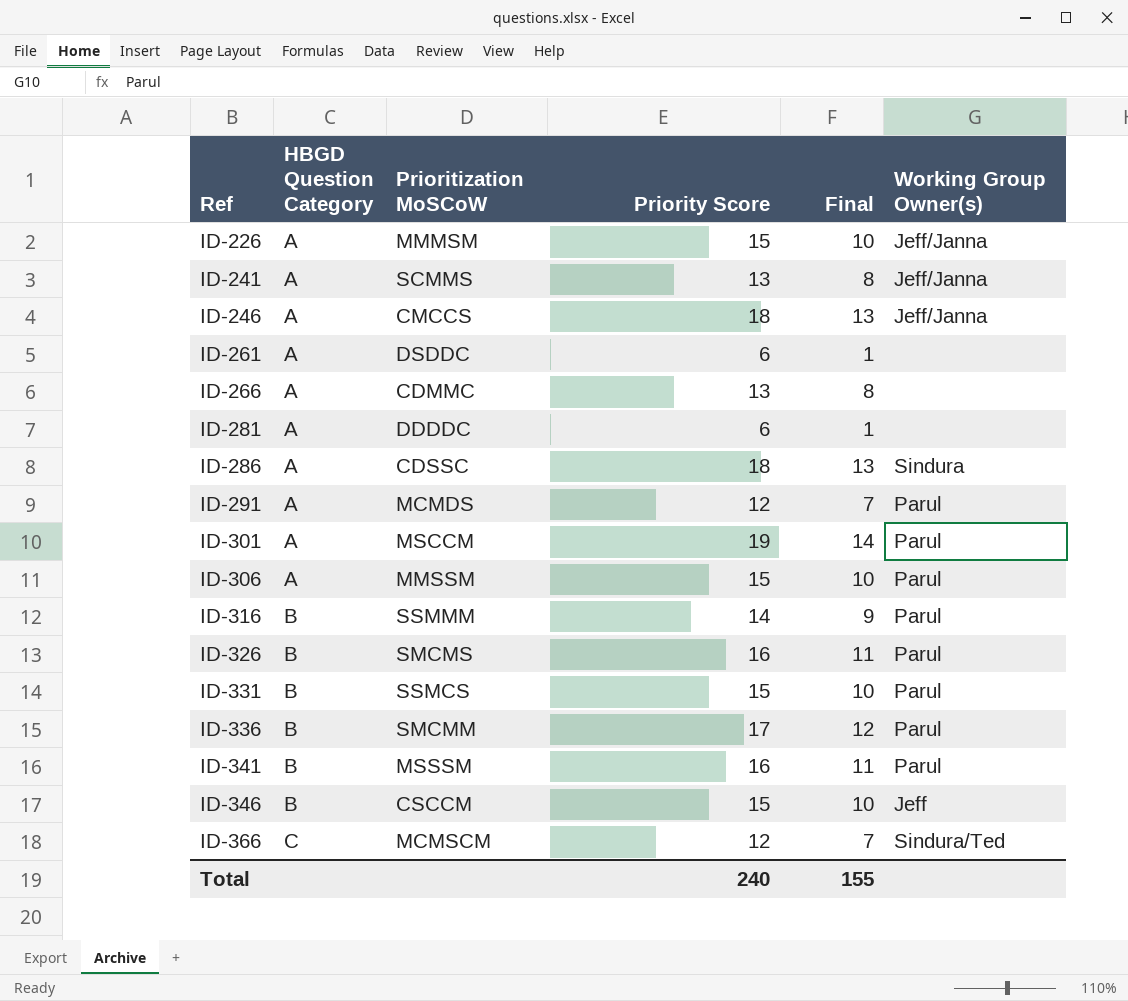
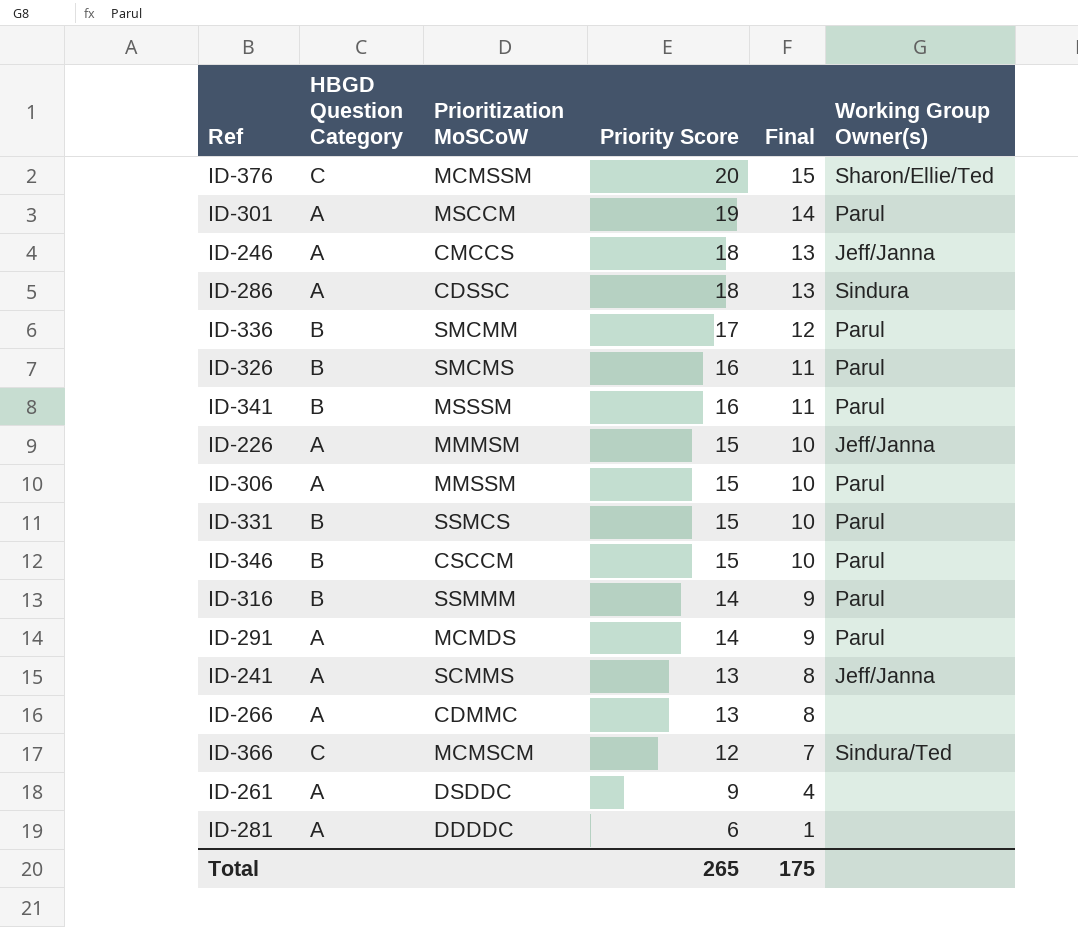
row order: Ref ascending -> Priority Score descending
row ID-376: none -> C | MCMSSM | 20 | 15 | Sharon/Ellie/Ted
ID-346 | Working Group Owner(s): Jeff -> Parul
ID-291 | Priority Score: 12 -> 14
ID-291 | Final: 7 -> 9
ID-261 | Priority Score: 6 -> 9
ID-261 | Final: 1 -> 4
Total | Priority Score: 240 -> 265
Total | Final: 155 -> 175

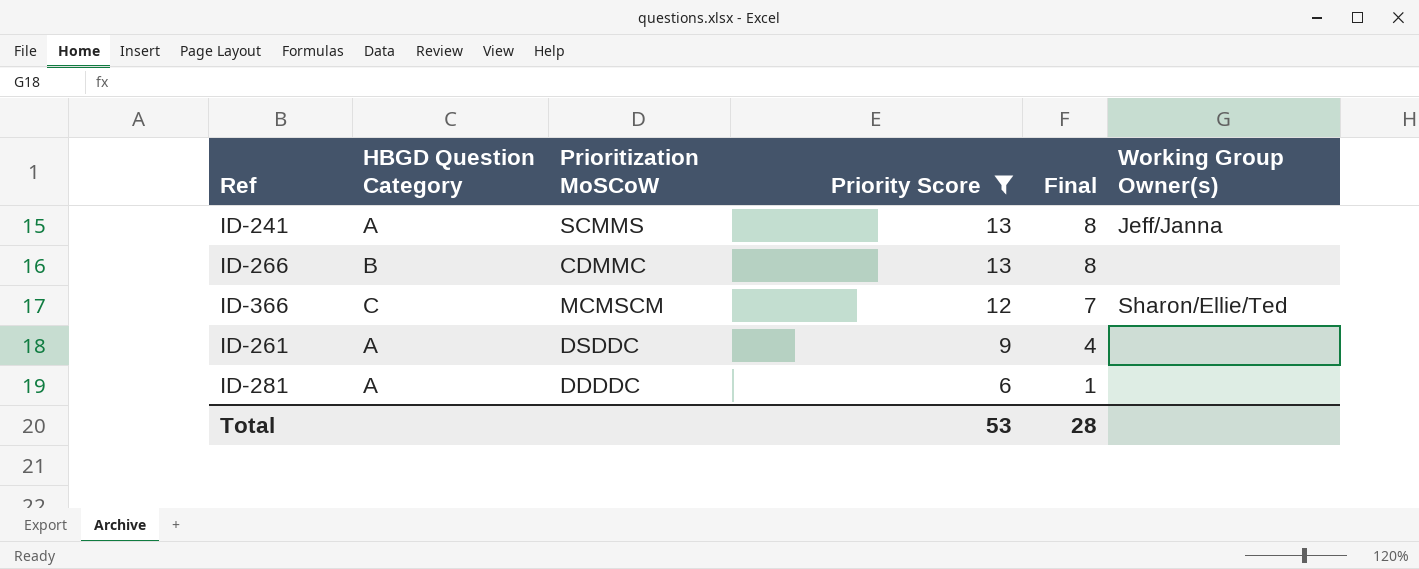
filter: none -> Priority Score <= 13
ID-266 | HBGD Question Category: A -> B
ID-366 | Working Group Owner(s): Sindura/Ted -> Sharon/Ellie/Ted
Total | Priority Score: 265 -> 53
Total | Final: 175 -> 28

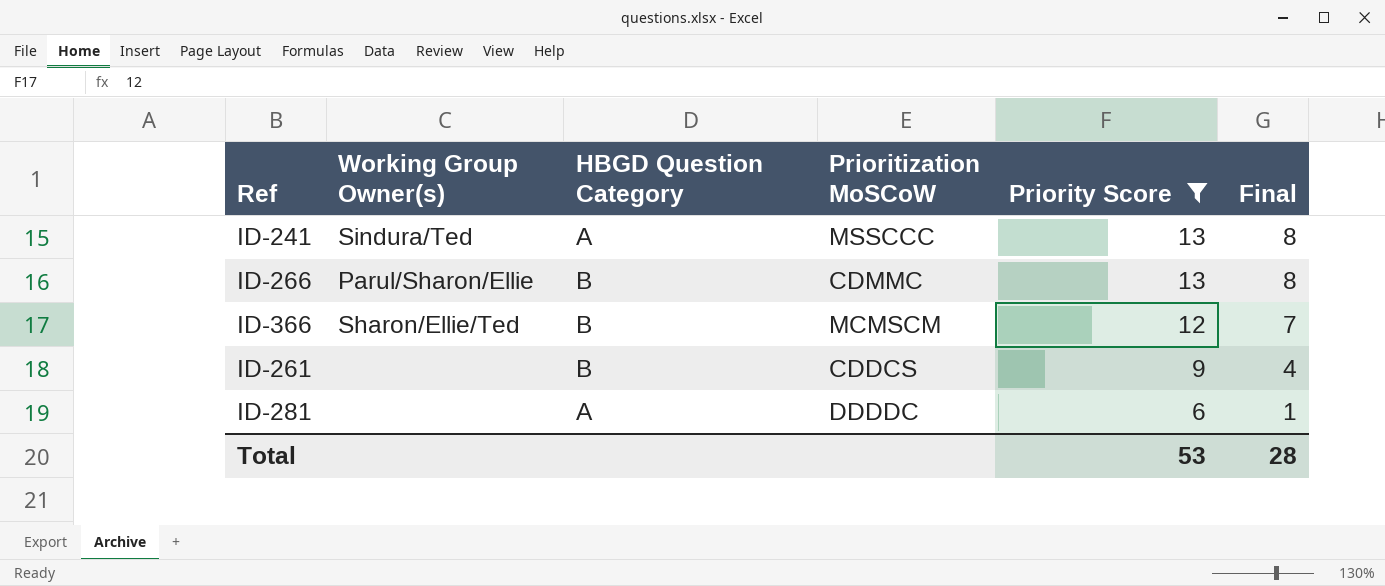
column Working Group Owner(s) | position: 6 -> 2
ID-241 | Working Group Owner(s): Jeff/Janna -> Sindura/Ted
ID-241 | Prioritization MoSCoW: SCMMS -> MSSCCC
ID-266 | Working Group Owner(s): none -> Parul/Sharon/Ellie
ID-366 | HBGD Question Category: C -> B
ID-261 | HBGD Question Category: A -> B
ID-261 | Prioritization MoSCoW: DSDDC -> CDDCS

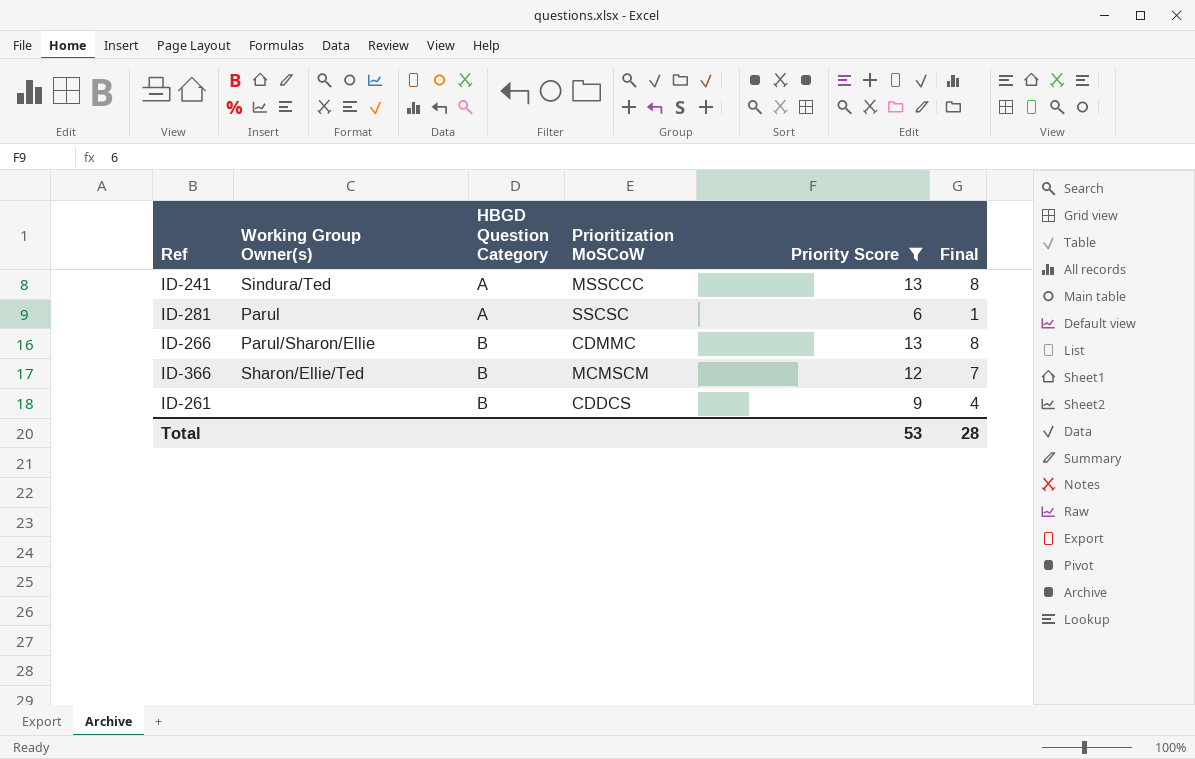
row order: Priority Score descending -> HBGD Question Category ascending
ID-281 | Working Group Owner(s): none -> Parul
ID-281 | Prioritization MoSCoW: DDDDC -> SSCSC

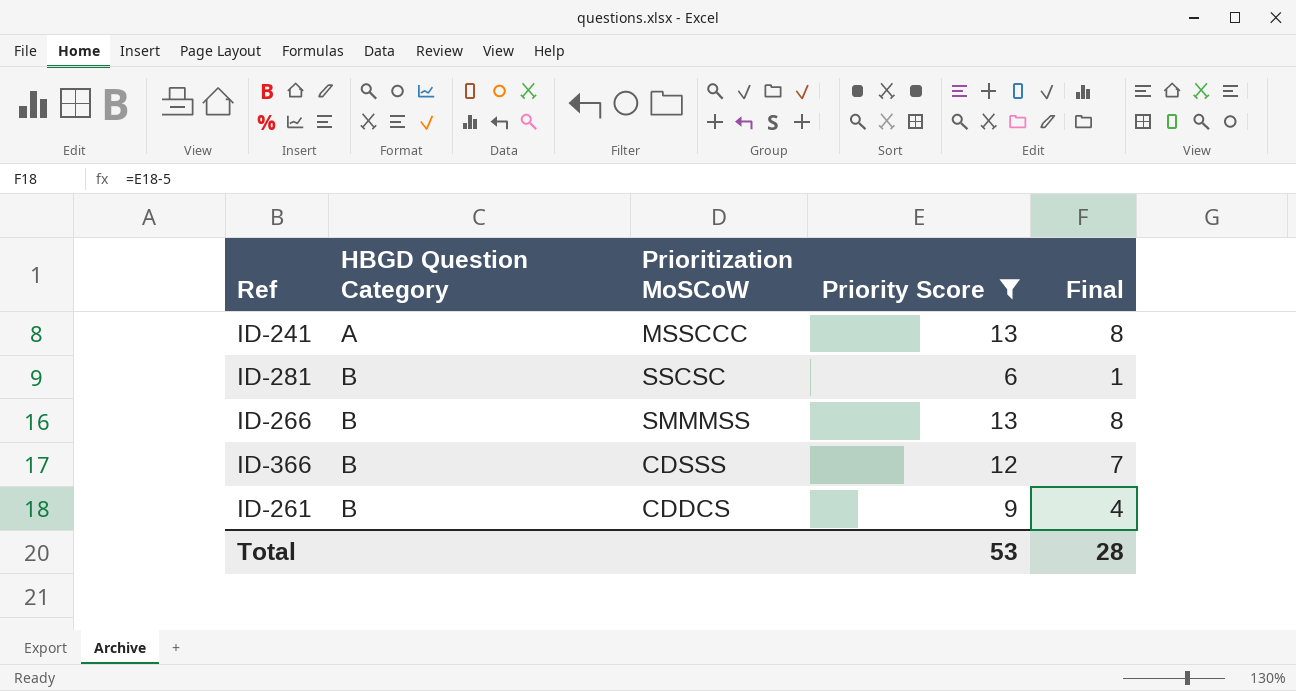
column Working Group Owner(s) | position: 2 -> none
ID-281 | HBGD Question Category: A -> B
ID-266 | Prioritization MoSCoW: CDMMC -> SMMMSS
ID-366 | Prioritization MoSCoW: MCMSCM -> CDSSS

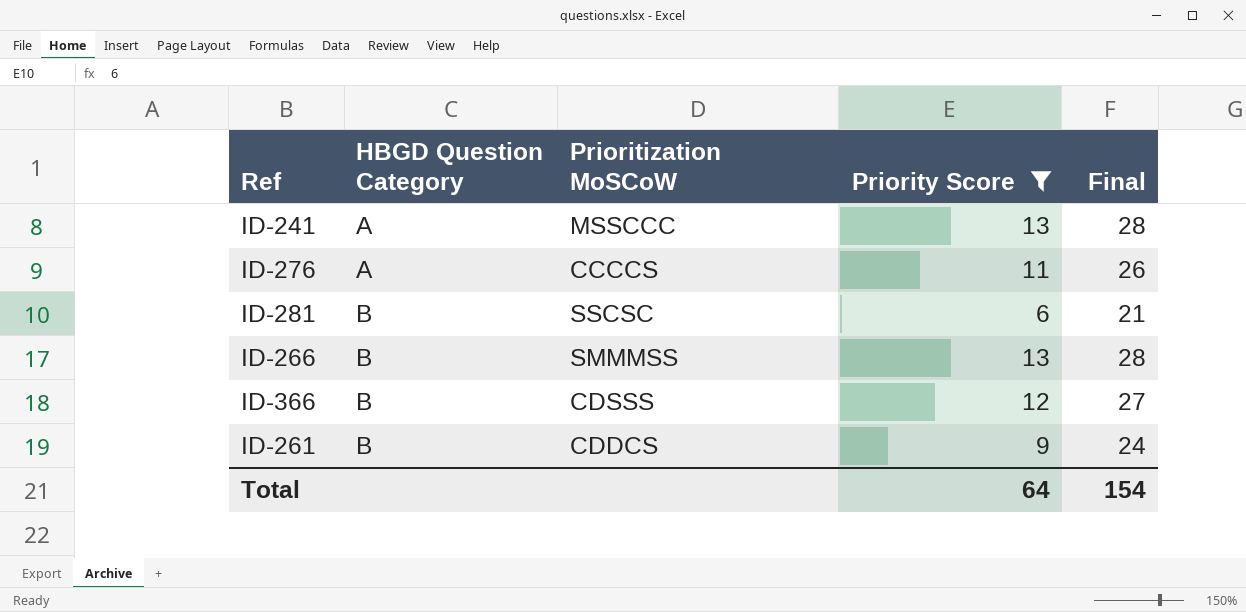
column Final | formula: [Priority Score] - 5 -> [Priority Score] + 15
row ID-276: none -> A | CCCCS | 11 | 26
Total | Priority Score: 53 -> 64
Total | Final: 28 -> 154

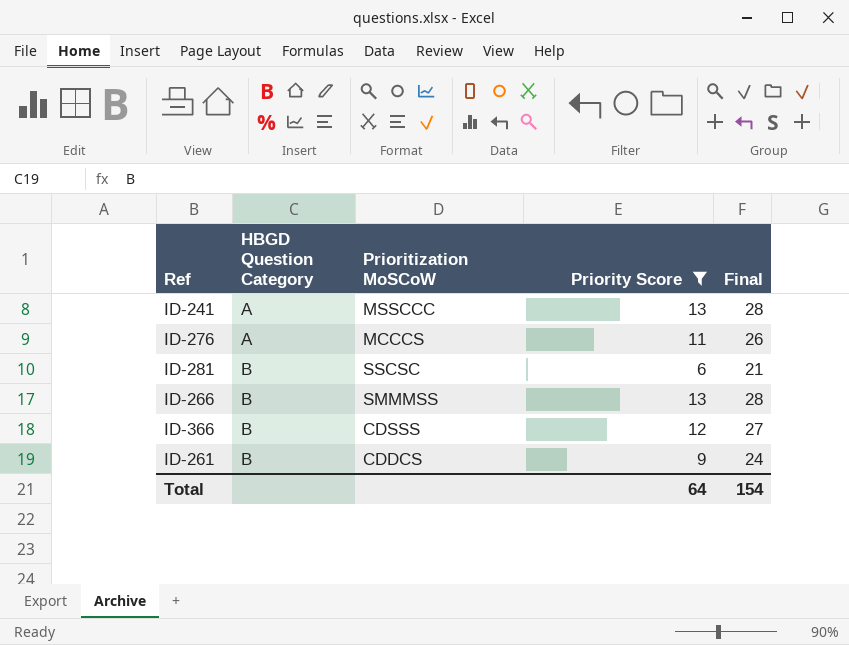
ID-276 | Prioritization MoSCoW: CCCCS -> MCCCS

